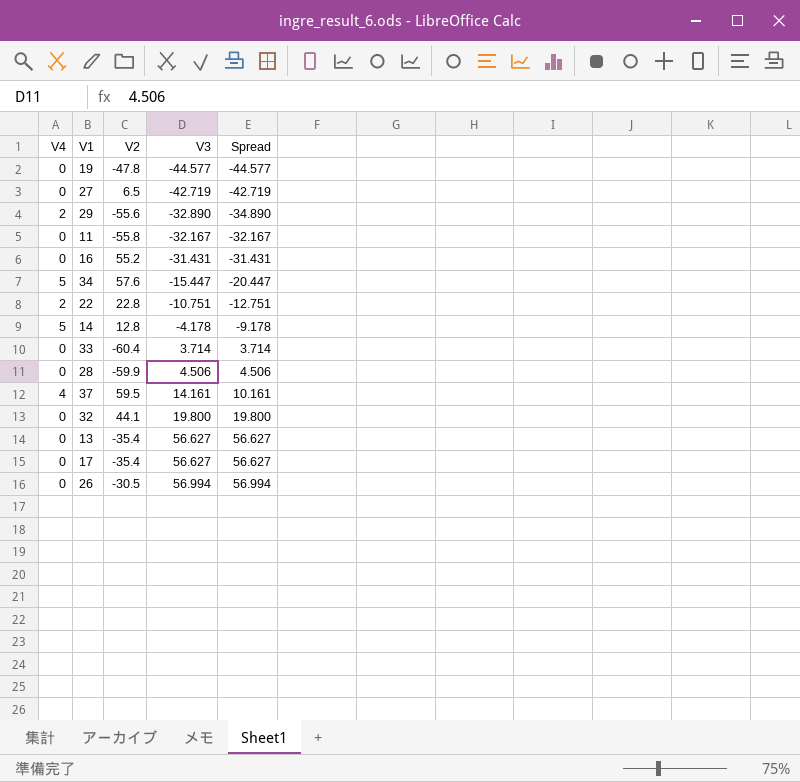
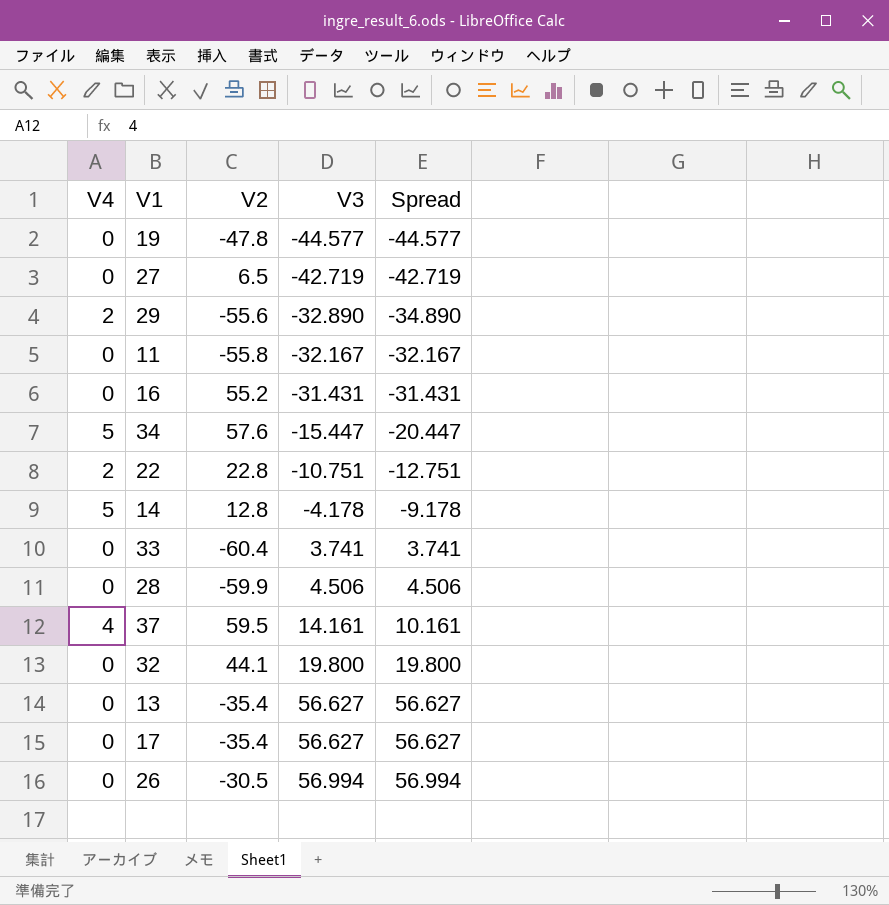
33 | V3: 3.714 -> 3.741
33 | Spread: 3.714 -> 3.741

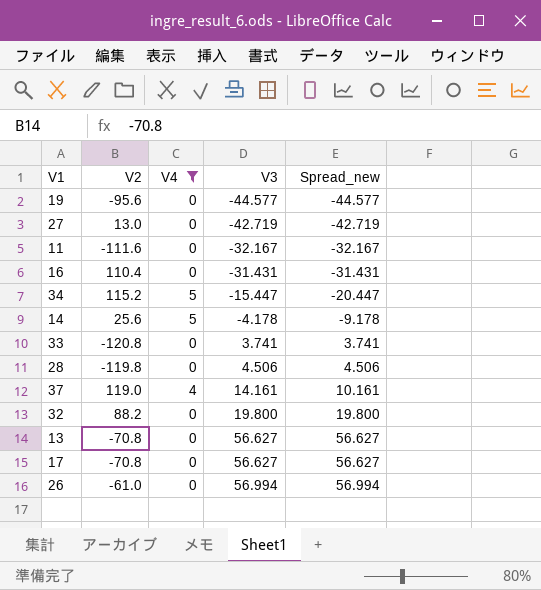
filter: none -> V4 != 2
column V4 | position: 1 -> 3
column name: Spread -> Spread_new
19 | V2: -47.8 -> -95.6
27 | V2: 6.5 -> 13.0
11 | V2: -55.8 -> -111.6
16 | V2: 55.2 -> 110.4
34 | V2: 57.6 -> 115.2
14 | V2: 12.8 -> 25.6
33 | V2: -60.4 -> -120.8
28 | V2: -59.9 -> -119.8
37 | V2: 59.5 -> 119.0
32 | V2: 44.1 -> 88.2
13 | V2: -35.4 -> -70.8
17 | V2: -35.4 -> -70.8
26 | V2: -30.5 -> -61.0

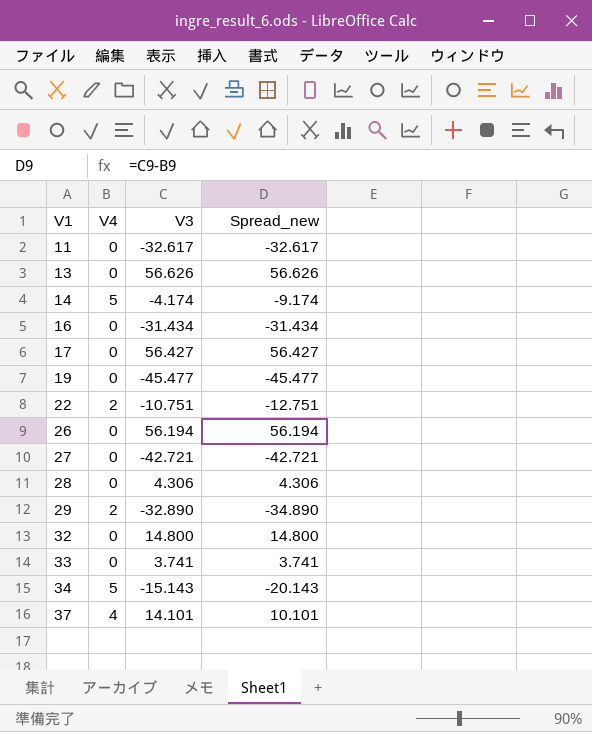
filter: V4 != 2 -> none
row order: V3 ascending -> V1 ascending
column V2 | position: 2 -> none
11 | V3: -32.167 -> -32.617
11 | Spread_new: -32.167 -> -32.617
13 | V3: 56.627 -> 56.626
13 | Spread_new: 56.627 -> 56.626
14 | V3: -4.178 -> -4.174
14 | Spread_new: -9.178 -> -9.174
16 | V3: -31.431 -> -31.434
16 | Spread_new: -31.431 -> -31.434
17 | V3: 56.627 -> 56.427
17 | Spread_new: 56.627 -> 56.427
19 | V3: -44.577 -> -45.477
19 | Spread_new: -44.577 -> -45.477
26 | V3: 56.994 -> 56.194
26 | Spread_new: 56.994 -> 56.194
27 | V3: -42.719 -> -42.721
27 | Spread_new: -42.719 -> -42.721
28 | V3: 4.506 -> 4.306
28 | Spread_new: 4.506 -> 4.306
32 | V3: 19.800 -> 14.800
32 | Spread_new: 19.800 -> 14.800
34 | V3: -15.447 -> -15.143
34 | Spread_new: -20.447 -> -20.143
37 | V3: 14.161 -> 14.101
37 | Spread_new: 10.161 -> 10.101

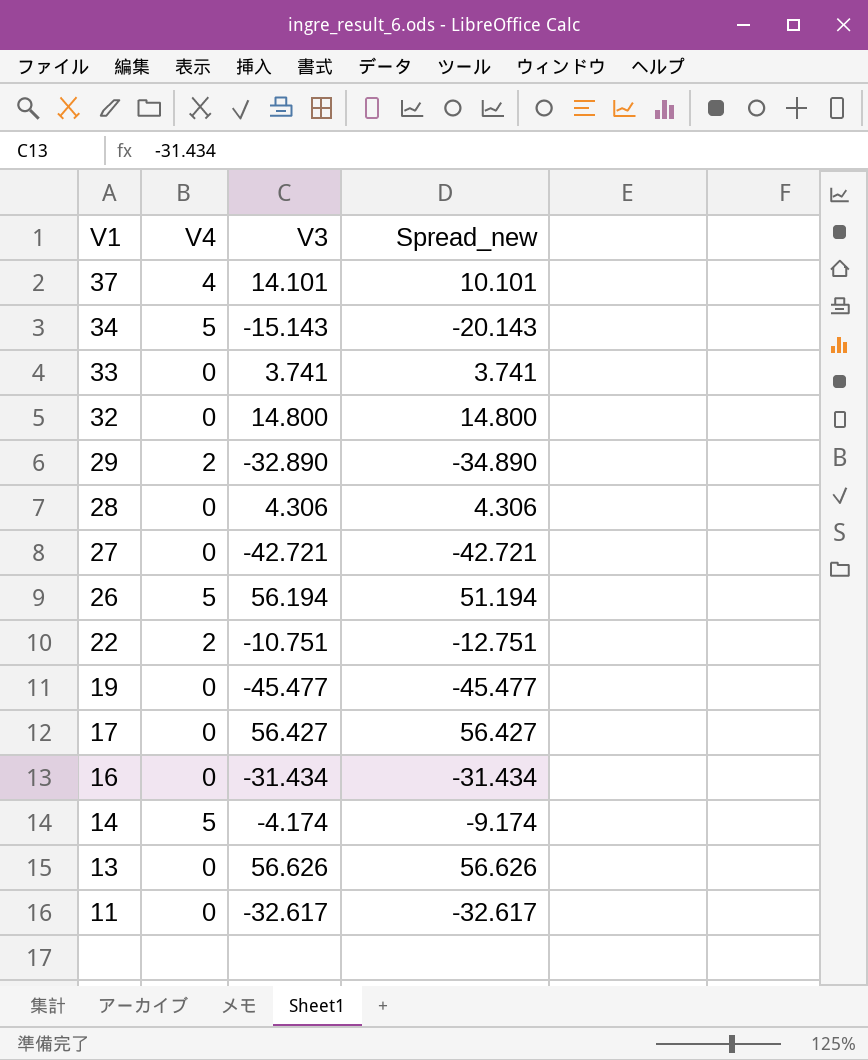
row order: V1 ascending -> V1 descending
26 | V4: 0 -> 5
26 | Spread_new: 56.194 -> 51.194

